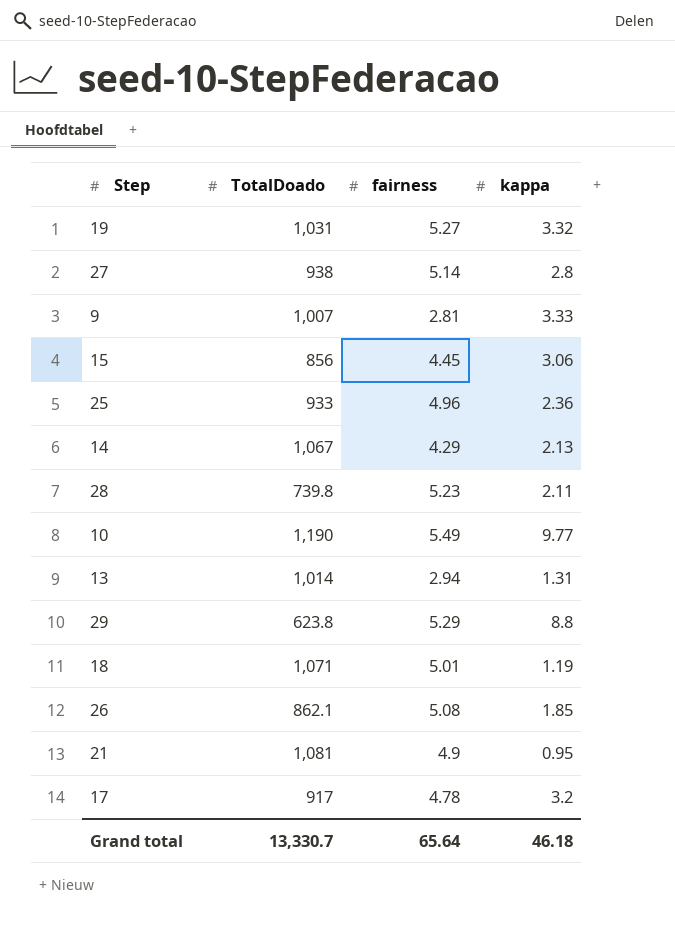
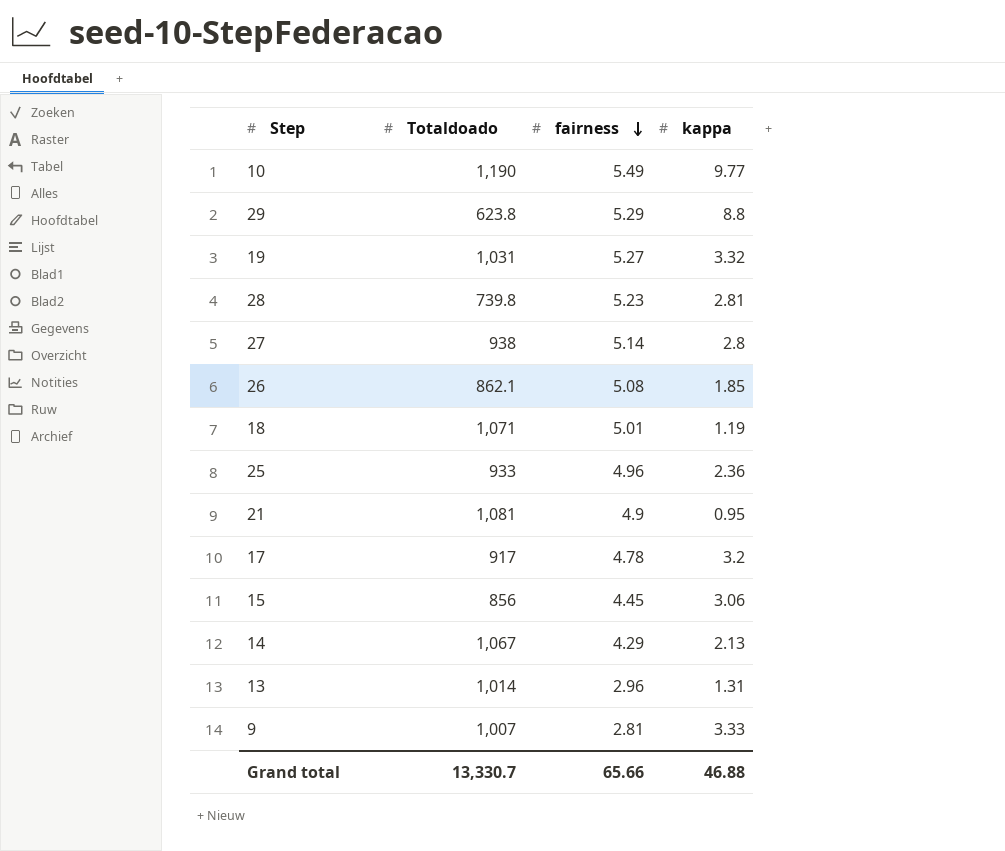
row order: none -> fairness descending
column name: TotalDoado -> Totaldoado
28 | kappa: 2.11 -> 2.81
13 | fairness: 2.94 -> 2.96
Grand total | fairness: 65.64 -> 65.66
Grand total | kappa: 46.18 -> 46.88

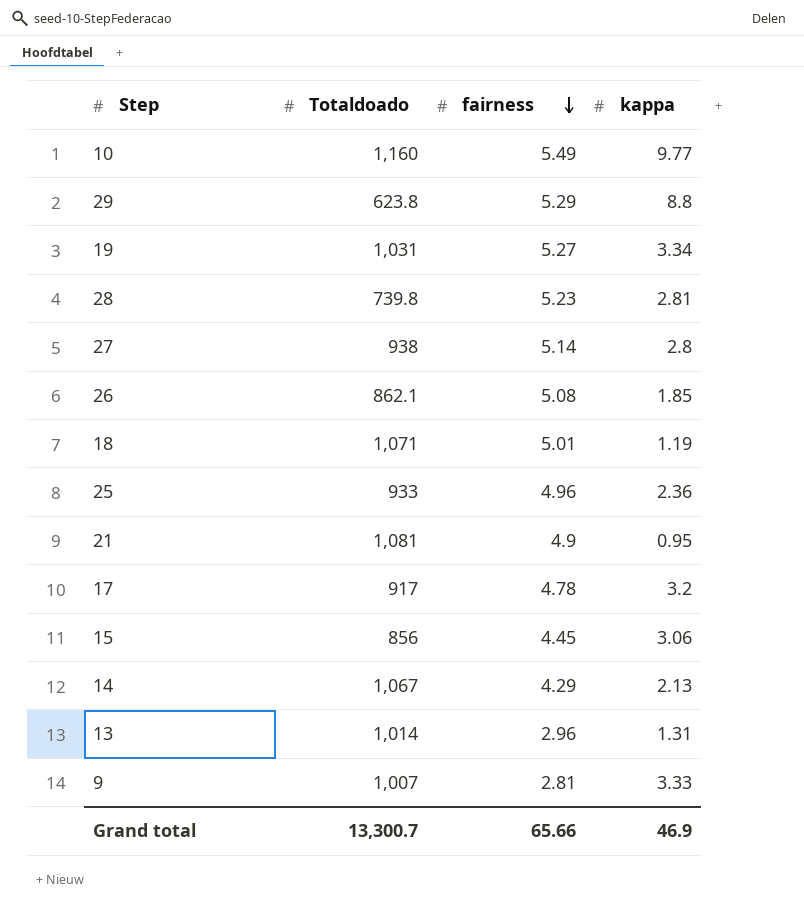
10 | Totaldoado: 1,190 -> 1,160
19 | kappa: 3.32 -> 3.34
Grand total | Totaldoado: 13,330.7 -> 13,300.7
Grand total | kappa: 46.88 -> 46.9

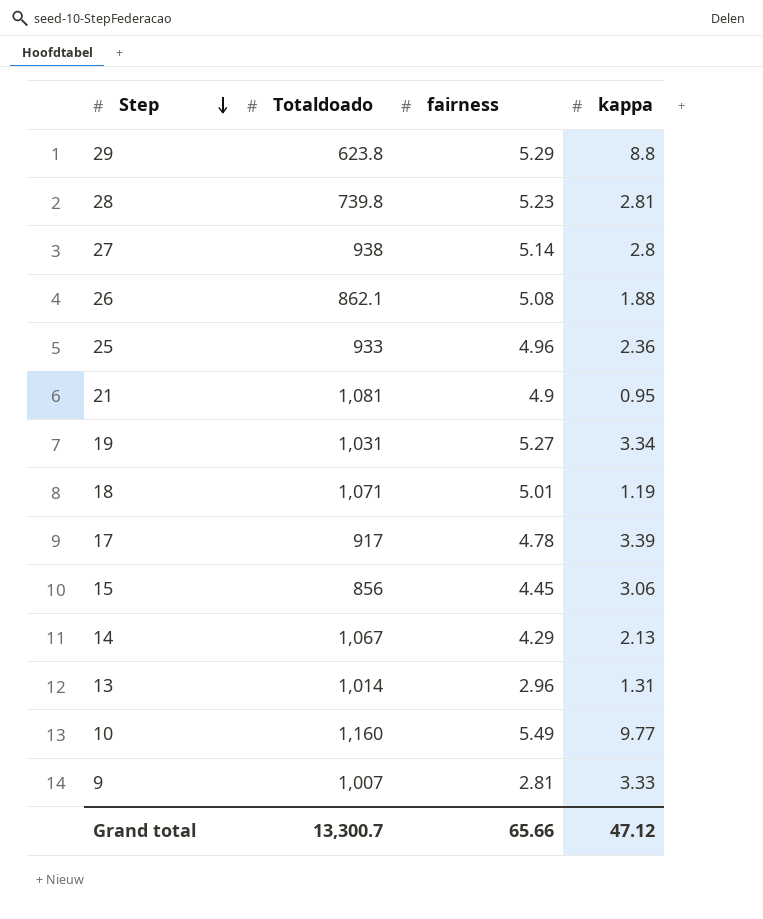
row order: fairness descending -> Step descending
26 | kappa: 1.85 -> 1.88
17 | kappa: 3.2 -> 3.39
Grand total | kappa: 46.9 -> 47.12

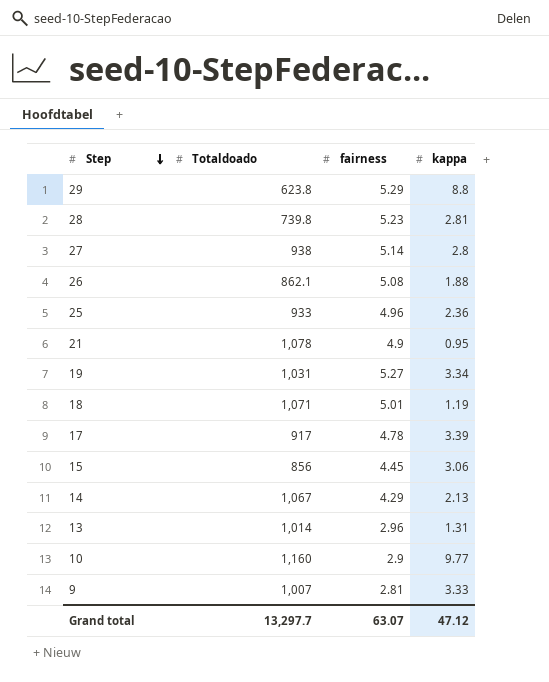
21 | Totaldoado: 1,081 -> 1,078
10 | fairness: 5.49 -> 2.9
Grand total | Totaldoado: 13,300.7 -> 13,297.7
Grand total | fairness: 65.66 -> 63.07

